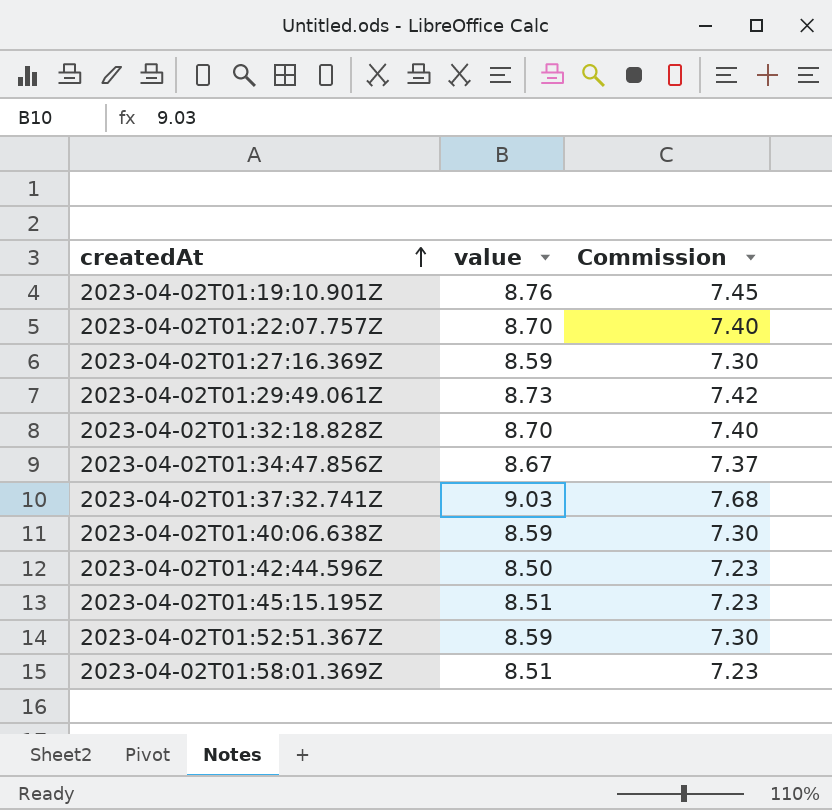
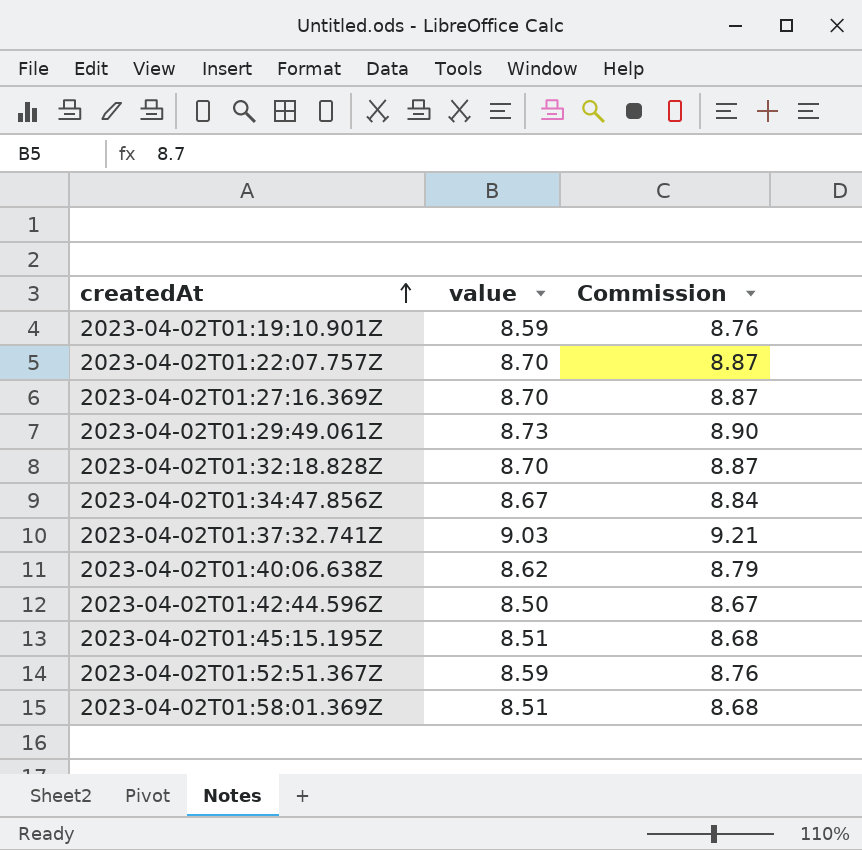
column Commission | formula: [value] * 0.85 -> [value] * 1.02
2023-04-02T01:19:10.901Z | value: 8.76 -> 8.59
2023-04-02T01:27:16.369Z | value: 8.59 -> 8.70
2023-04-02T01:40:06.638Z | value: 8.59 -> 8.62

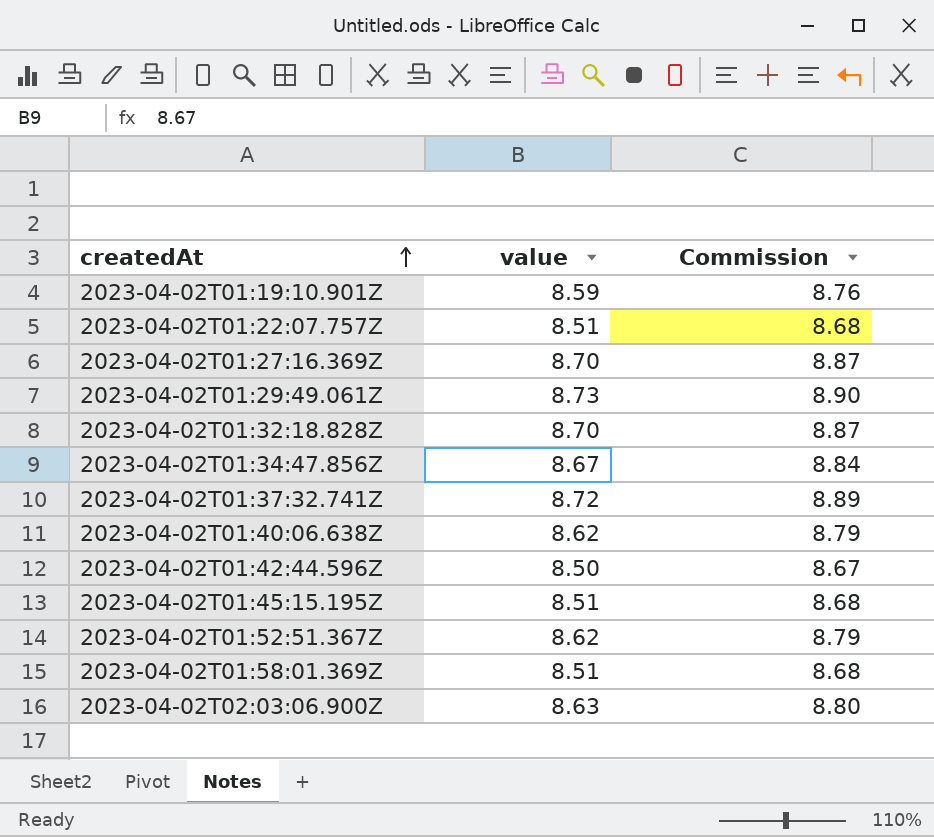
2023-04-02T01:22:07.757Z | value: 8.70 -> 8.51
2023-04-02T01:22:07.757Z | Commission: 8.87 -> 8.68
2023-04-02T01:37:32.741Z | value: 9.03 -> 8.72
2023-04-02T01:37:32.741Z | Commission: 9.21 -> 8.89
2023-04-02T01:52:51.367Z | value: 8.59 -> 8.62
2023-04-02T01:52:51.367Z | Commission: 8.76 -> 8.79
row 2023-04-02T02:03:06.900Z: none -> 8.63 | 8.80

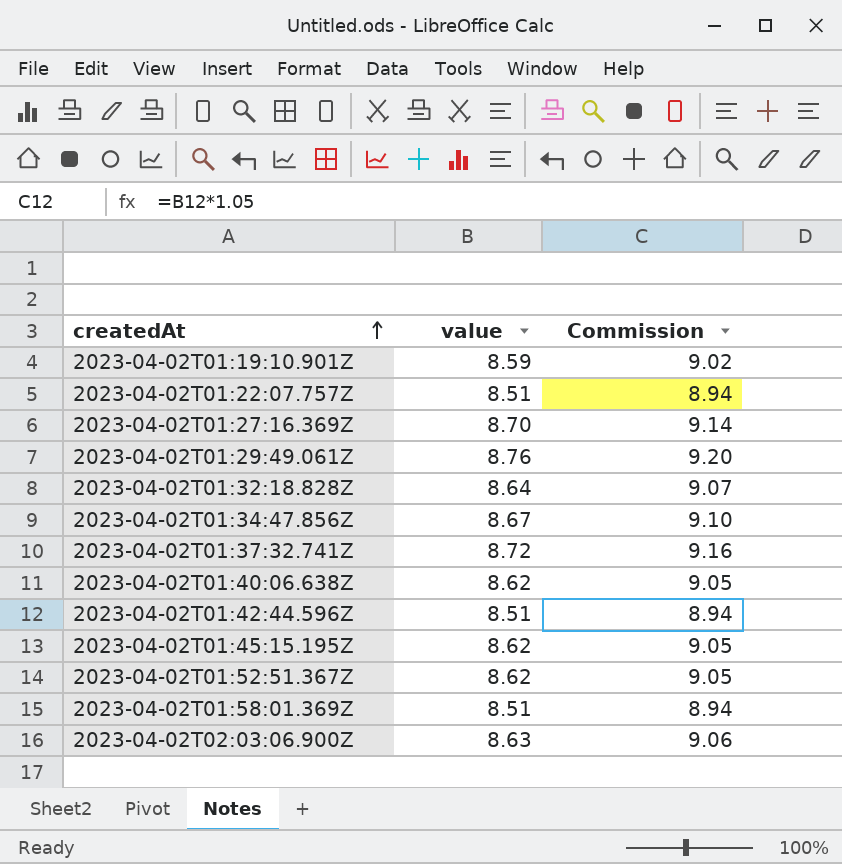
column Commission | formula: [value] * 1.02 -> [value] * 1.05
2023-04-02T01:29:49.061Z | value: 8.73 -> 8.76
2023-04-02T01:32:18.828Z | value: 8.70 -> 8.64
2023-04-02T01:42:44.596Z | value: 8.50 -> 8.51
2023-04-02T01:45:15.195Z | value: 8.51 -> 8.62

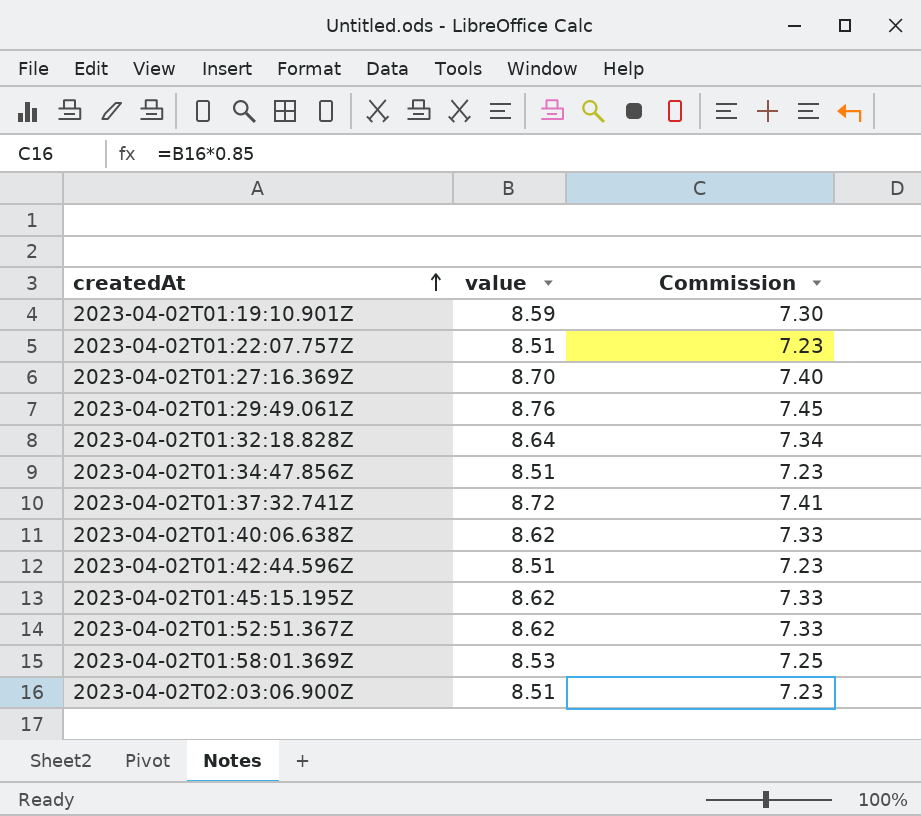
column Commission | formula: [value] * 1.05 -> [value] * 0.85
2023-04-02T01:34:47.856Z | value: 8.67 -> 8.51
2023-04-02T01:58:01.369Z | value: 8.51 -> 8.53
2023-04-02T02:03:06.900Z | value: 8.63 -> 8.51

